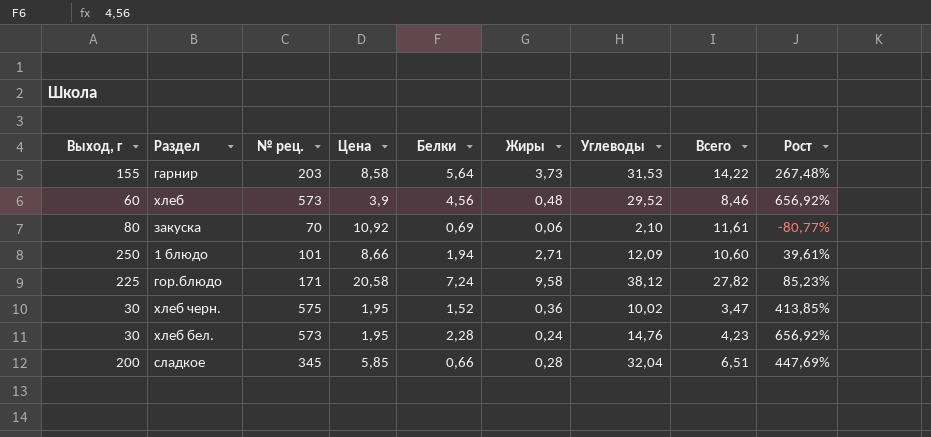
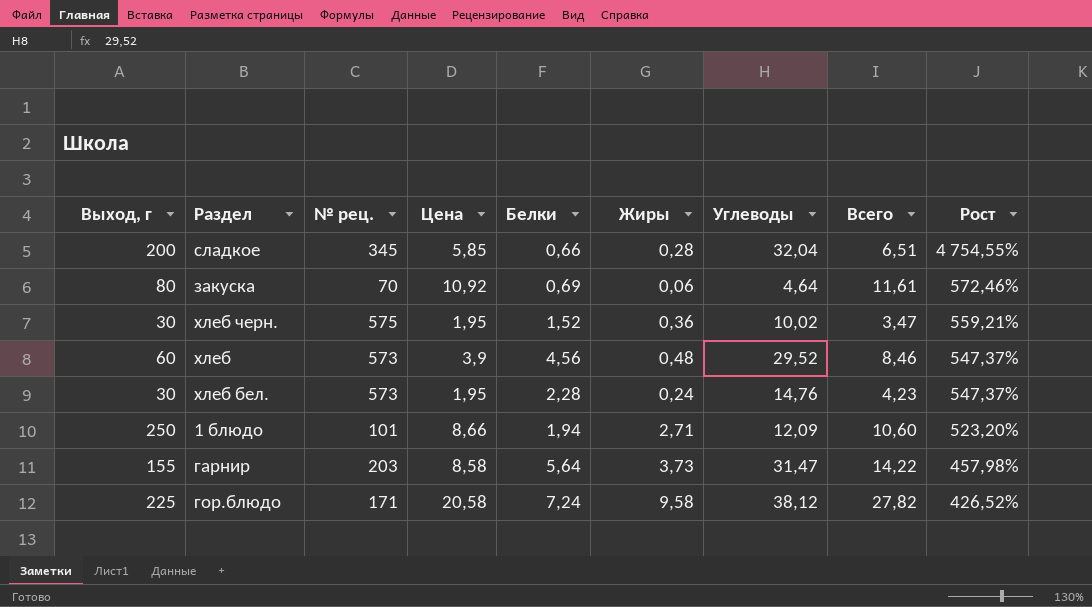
row order: none -> Рост descending
column Рост | formula: ([Углеводы] - [Цена]) / [Цена] -> ([Углеводы] - [Белки]) / [Белки]
закуска | Углеводы: 2,10 -> 4,64
гарнир | Углеводы: 31,53 -> 31,47

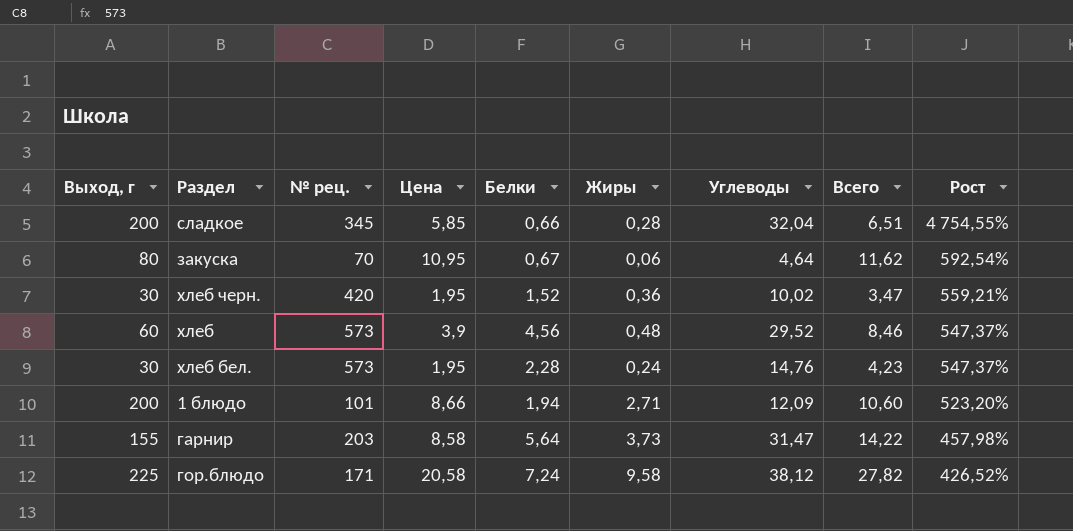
закуска | Цена: 10,92 -> 10,95
закуска | Белки: 0,69 -> 0,67
закуска | Всего: 11,61 -> 11,62
закуска | Рост: 572,46% -> 592,54%
хлеб черн. | № рец.: 575 -> 420
1 блюдо | Выход, г: 250 -> 200

